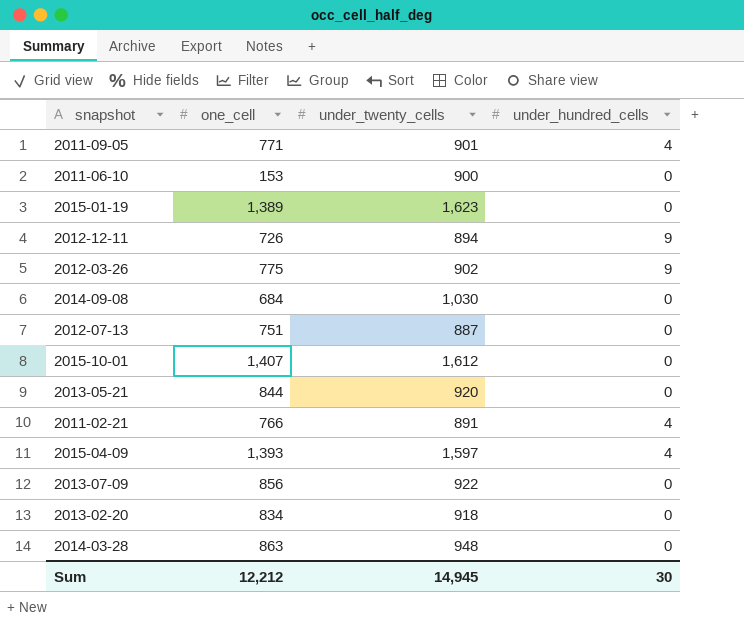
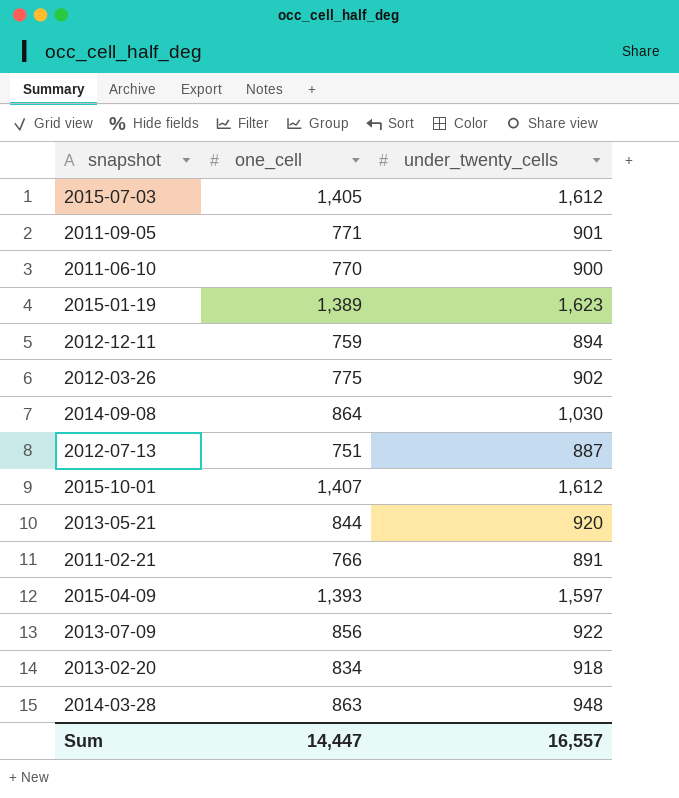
column under_hundred_cells | position: 4 -> none
row 2015-07-03: none -> 1,405 | 1,612
2011-06-10 | one_cell: 153 -> 770
2012-12-11 | one_cell: 726 -> 759
2014-09-08 | one_cell: 684 -> 864
Sum | one_cell: 12,212 -> 14,447
Sum | under_twenty_cells: 14,945 -> 16,557

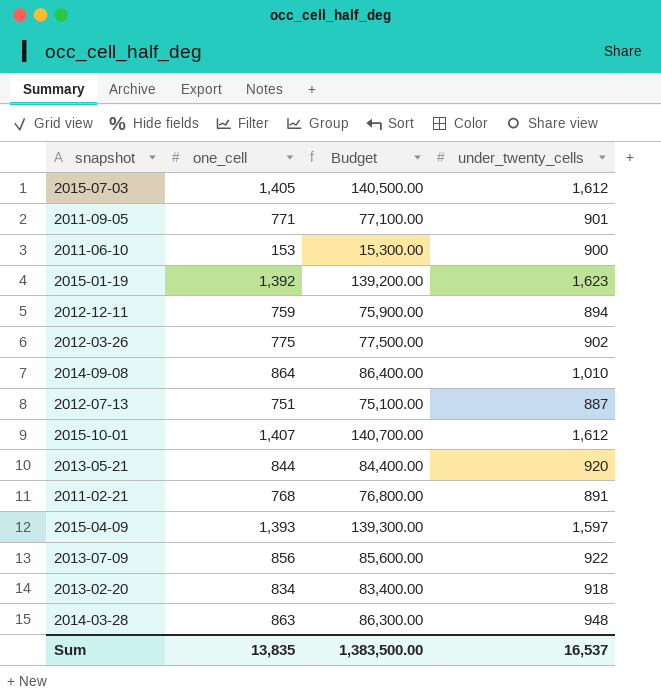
column Budget | formula: none -> [one_cell] * 100
2011-06-10 | one_cell: 770 -> 153
2015-01-19 | one_cell: 1,389 -> 1,392
2014-09-08 | under_twenty_cells: 1,030 -> 1,010
2011-02-21 | one_cell: 766 -> 768
Sum | one_cell: 14,447 -> 13,835
Sum | under_twenty_cells: 16,557 -> 16,537

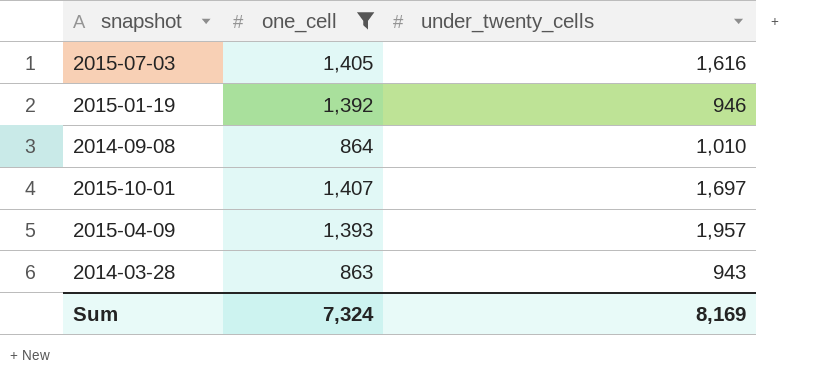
filter: none -> one_cell >= 863
column Budget | formula: [one_cell] * 100 -> none
2015-07-03 | under_twenty_cells: 1,612 -> 1,616
2015-01-19 | under_twenty_cells: 1,623 -> 946
2015-10-01 | under_twenty_cells: 1,612 -> 1,697
2015-04-09 | under_twenty_cells: 1,597 -> 1,957
2014-03-28 | under_twenty_cells: 948 -> 943
Sum | one_cell: 13,835 -> 7,324
Sum | under_twenty_cells: 16,537 -> 8,169

